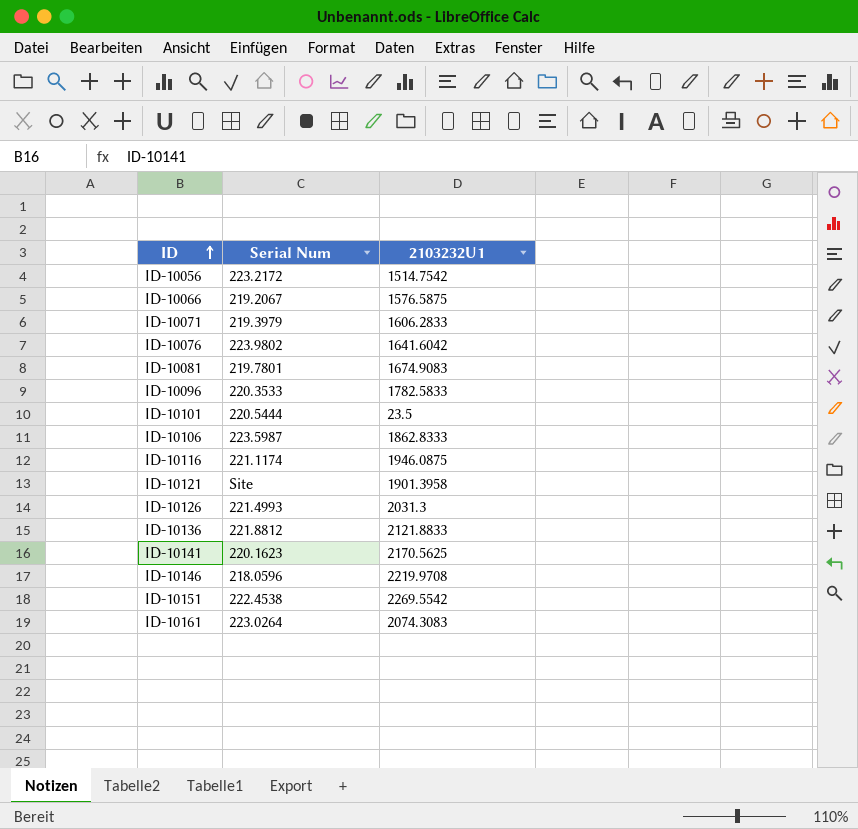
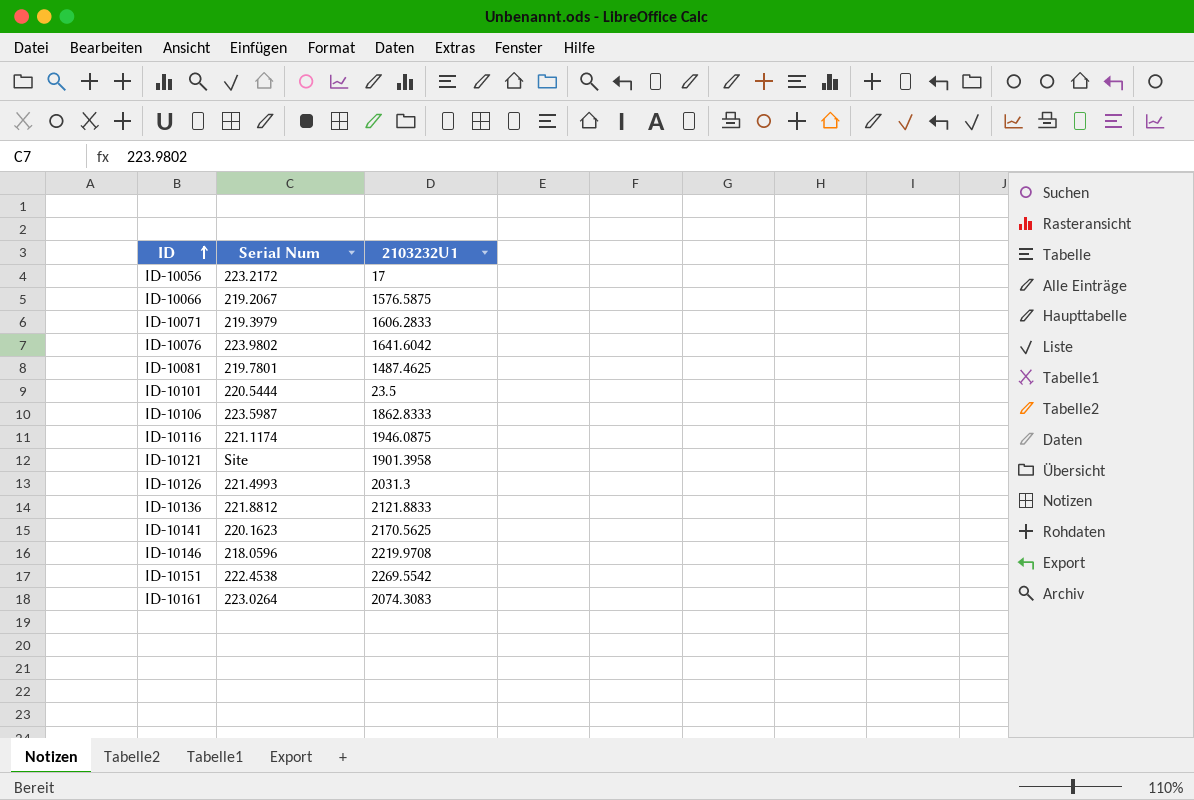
row ID-10096: 220.3533 | 1782.5833 -> none
ID-10056 | 2103232U1: 1514.7542 -> 17
ID-10081 | 2103232U1: 1674.9083 -> 1487.4625

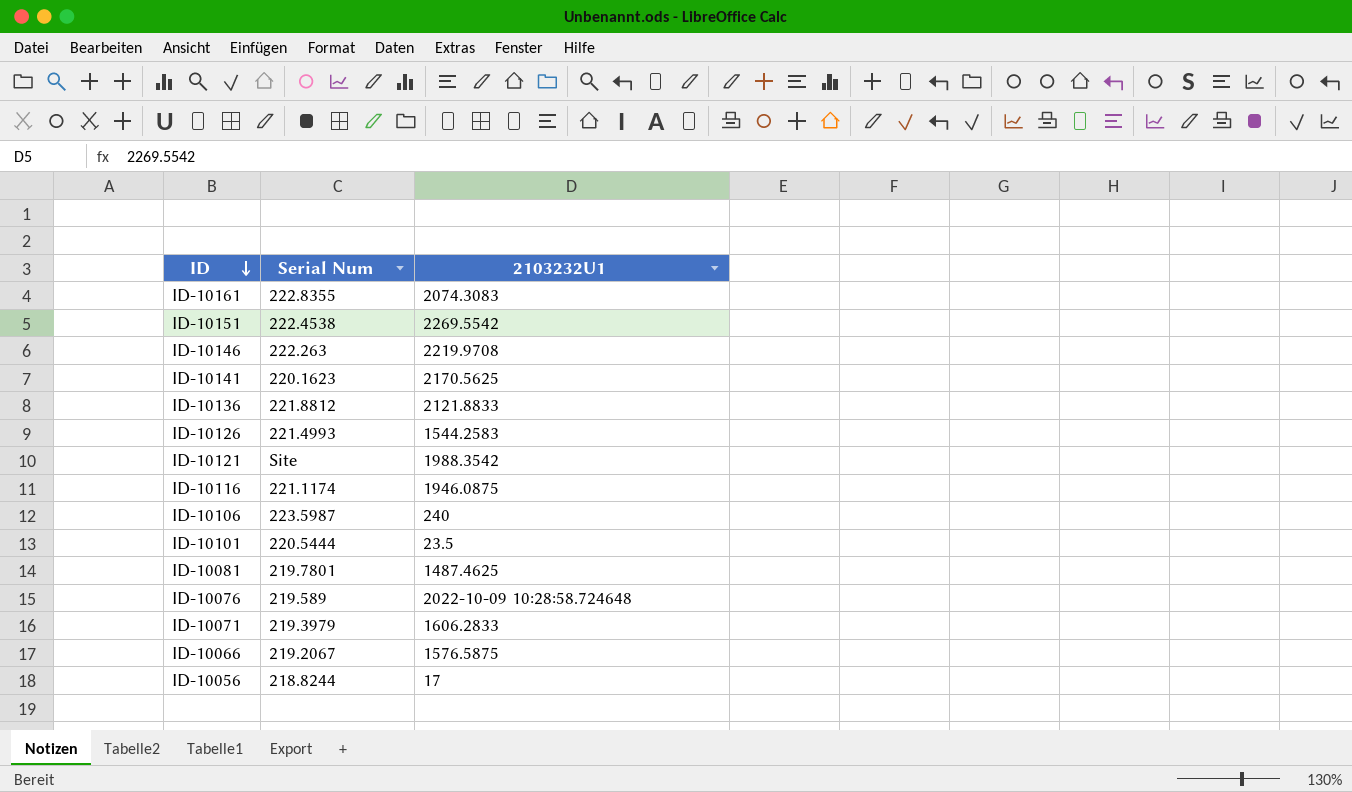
row order: ID ascending -> ID descending
ID-10161 | Serial Num: 223.0264 -> 222.8355
ID-10146 | Serial Num: 218.0596 -> 222.263
ID-10126 | 2103232U1: 2031.3 -> 1544.2583
ID-10121 | 2103232U1: 1901.3958 -> 1988.3542
ID-10106 | 2103232U1: 1862.8333 -> 240
ID-10076 | Serial Num: 223.9802 -> 219.589
ID-10076 | 2103232U1: 1641.6042 -> 2022-10-09 10:28:58.724648
ID-10056 | Serial Num: 223.2172 -> 218.8244

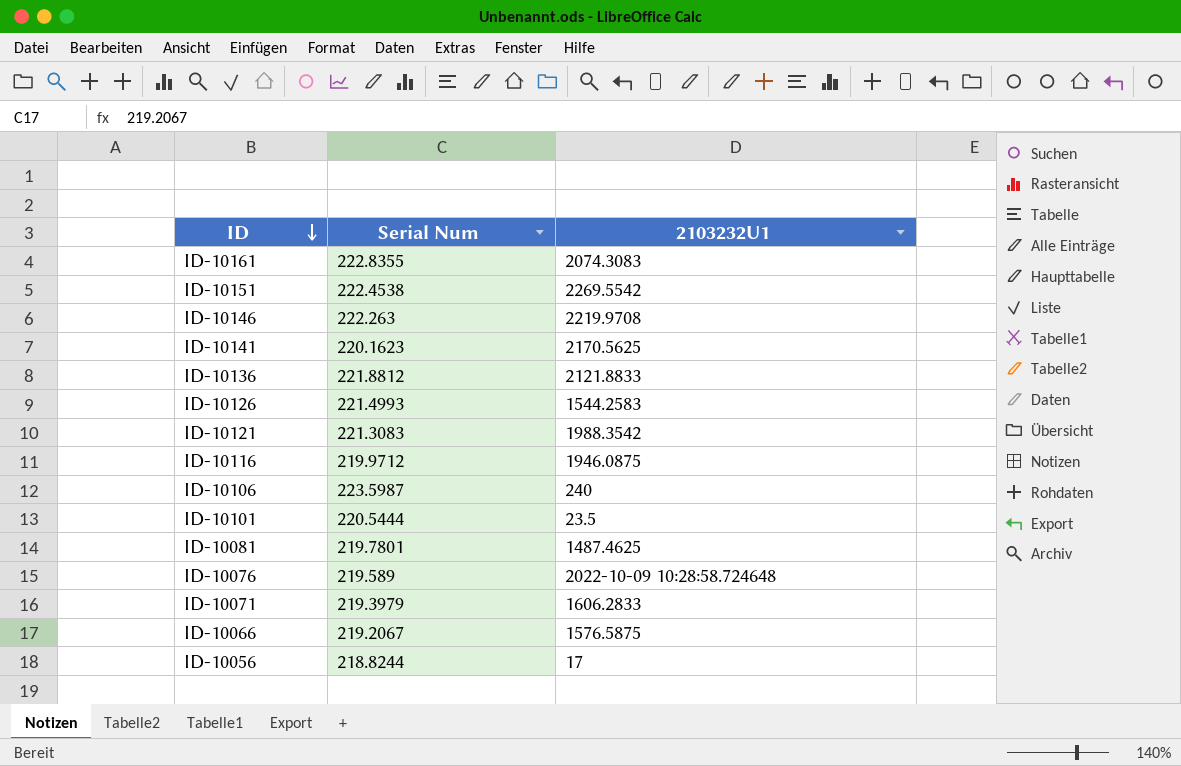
ID-10121 | Serial Num: Site -> 221.3083
ID-10116 | Serial Num: 221.1174 -> 219.9712

